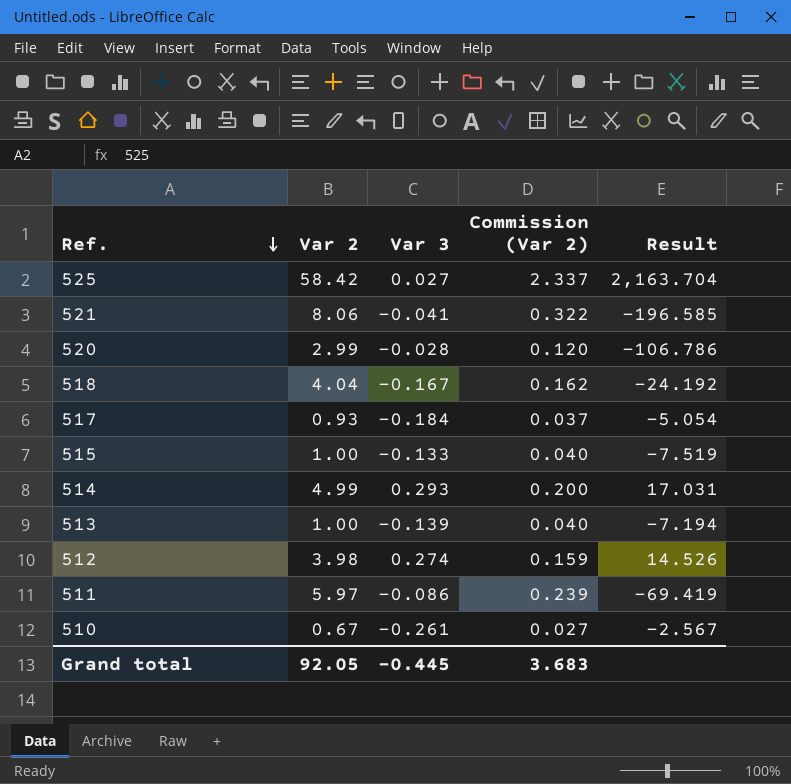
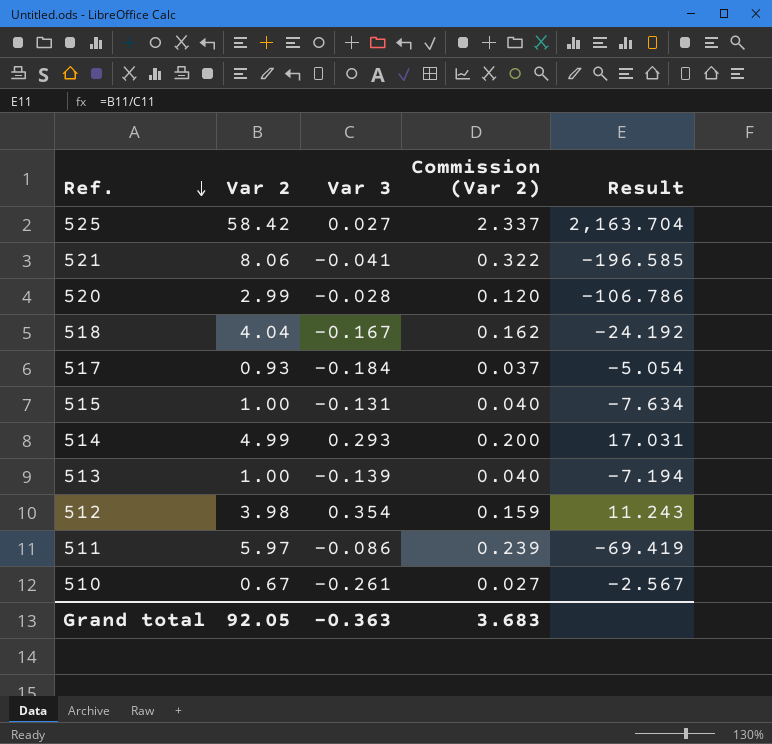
515 | Var 3: -0.133 -> -0.131
515 | Result: -7.519 -> -7.634
512 | Var 3: 0.274 -> 0.354
512 | Result: 14.526 -> 11.243
Grand total | Var 3: -0.445 -> -0.363

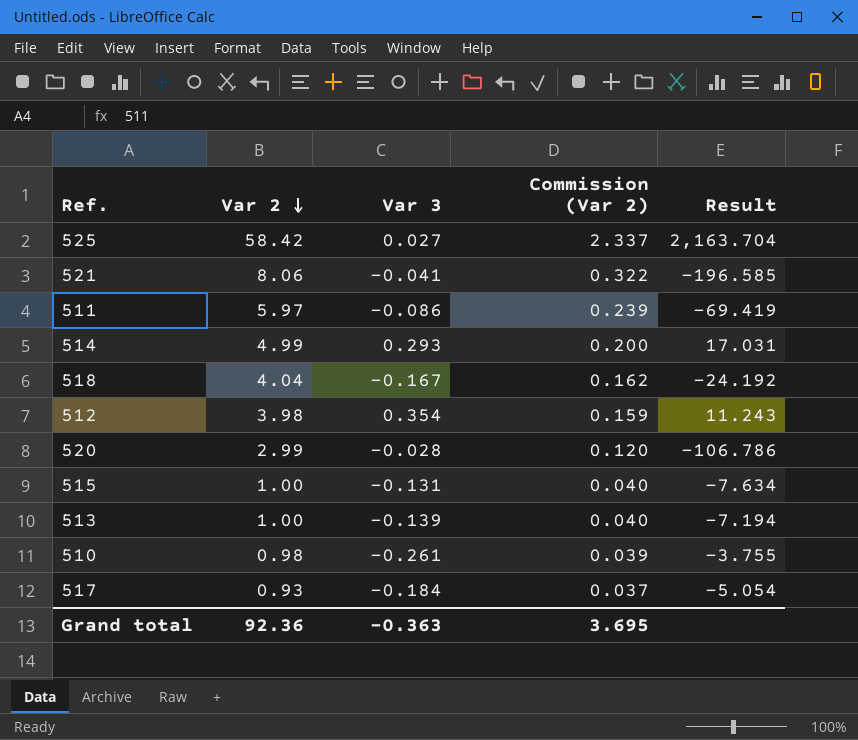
row order: Ref. descending -> Var 2 descending
510 | Var 2: 0.67 -> 0.98
510 | Commission (Var 2): 0.027 -> 0.039
510 | Result: -2.567 -> -3.755
Grand total | Var 2: 92.05 -> 92.36
Grand total | Commission (Var 2): 3.683 -> 3.695

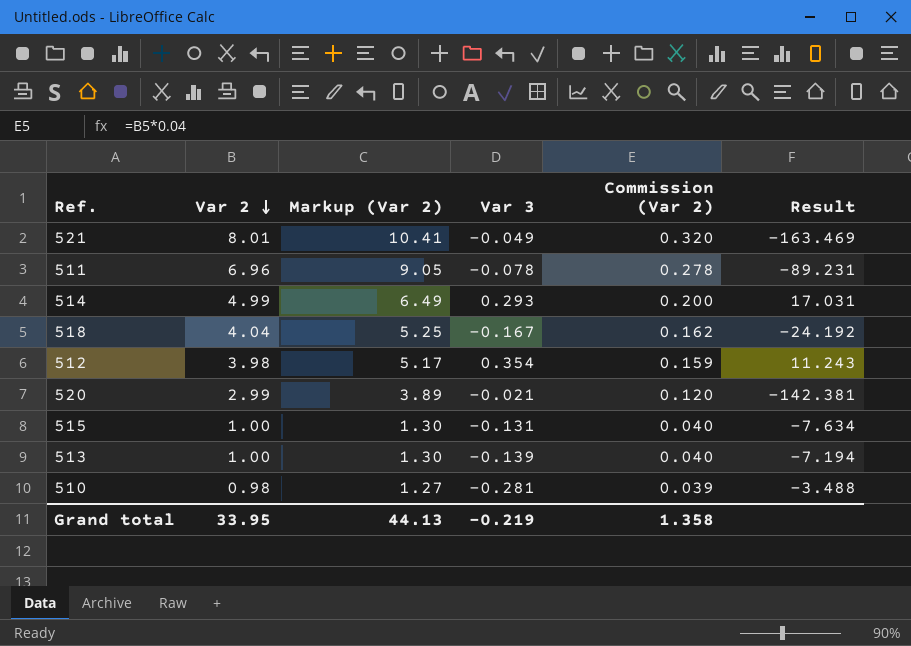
column Markup (Var 2) | formula: none -> [Var 2] * 1.3
row 525: 58.42 | 0.027 | 2.337 | 2,163.704 -> none
row 517: 0.93 | -0.184 | 0.037 | -5.054 -> none
521 | Var 2: 8.06 -> 8.01
521 | Var 3: -0.041 -> -0.049
521 | Commission (Var 2): 0.322 -> 0.320
521 | Result: -196.585 -> -163.469
511 | Var 2: 5.97 -> 6.96
511 | Var 3: -0.086 -> -0.078
511 | Commission (Var 2): 0.239 -> 0.278
511 | Result: -69.419 -> -89.231
520 | Var 3: -0.028 -> -0.021
520 | Result: -106.786 -> -142.381
510 | Var 3: -0.261 -> -0.281
510 | Result: -3.755 -> -3.488
Grand total | Var 2: 92.36 -> 33.95
Grand total | Var 3: -0.363 -> -0.219
Grand total | Commission (Var 2): 3.695 -> 1.358

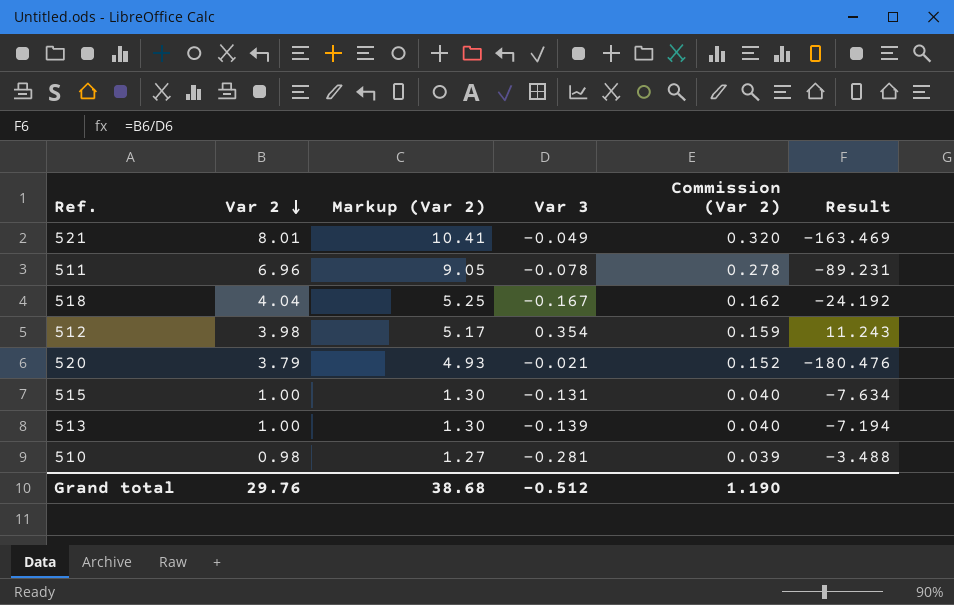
row 514: 4.99 | 6.49 | 0.293 | 0.200 | 17.031 -> none
520 | Var 2: 2.99 -> 3.79
520 | Markup (Var 2): 3.89 -> 4.93
520 | Commission (Var 2): 0.120 -> 0.152
520 | Result: -142.381 -> -180.476
Grand total | Var 2: 33.95 -> 29.76
Grand total | Markup (Var 2): 44.13 -> 38.68
Grand total | Var 3: -0.219 -> -0.512
Grand total | Commission (Var 2): 1.358 -> 1.190

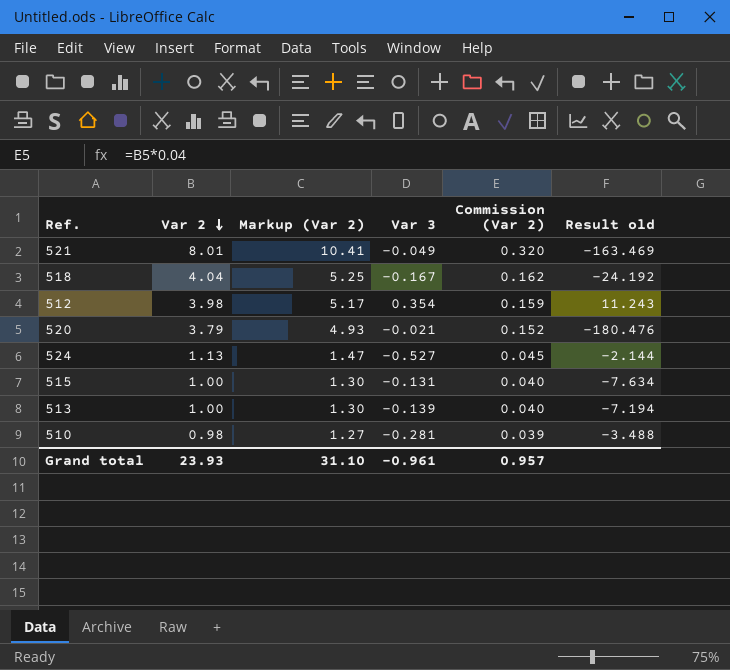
column name: Result -> Result old
row 511: 6.96 | 9.05 | -0.078 | 0.278 | -89.231 -> none
row 524: none -> 1.13 | 1.47 | -0.527 | 0.045 | -2.144
Grand total | Var 2: 29.76 -> 23.93
Grand total | Markup (Var 2): 38.68 -> 31.10
Grand total | Var 3: -0.512 -> -0.961
Grand total | Commission (Var 2): 1.190 -> 0.957

